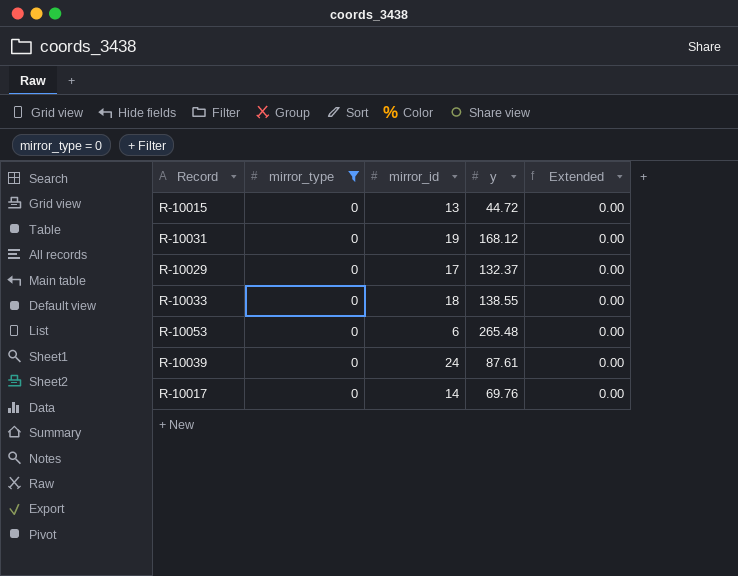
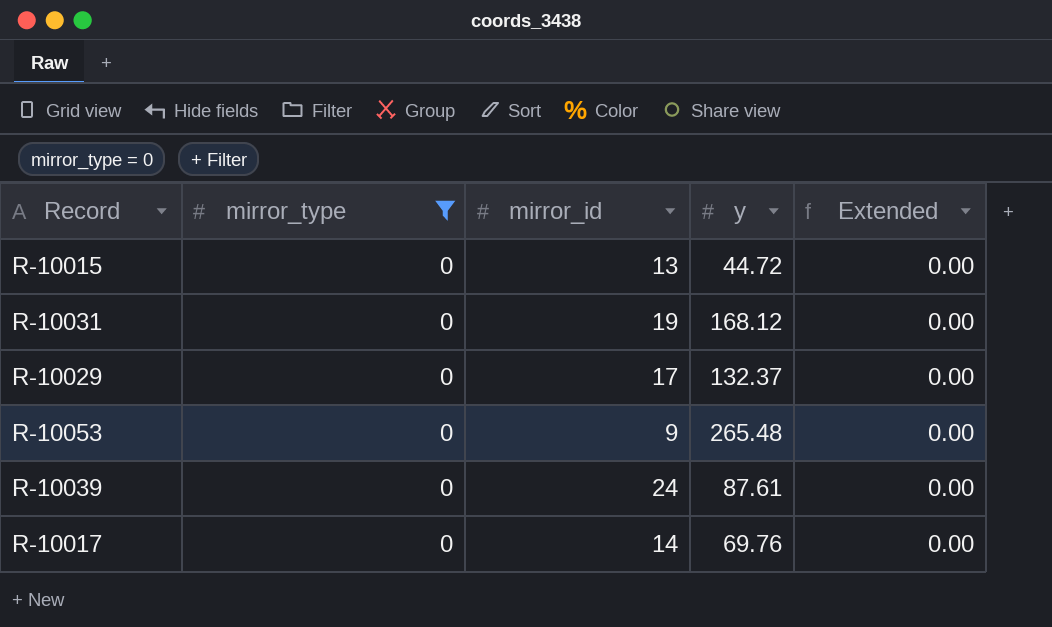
row R-10033: 0 | 18 | 138.55 | 0.00 -> none
R-10053 | mirror_id: 6 -> 9

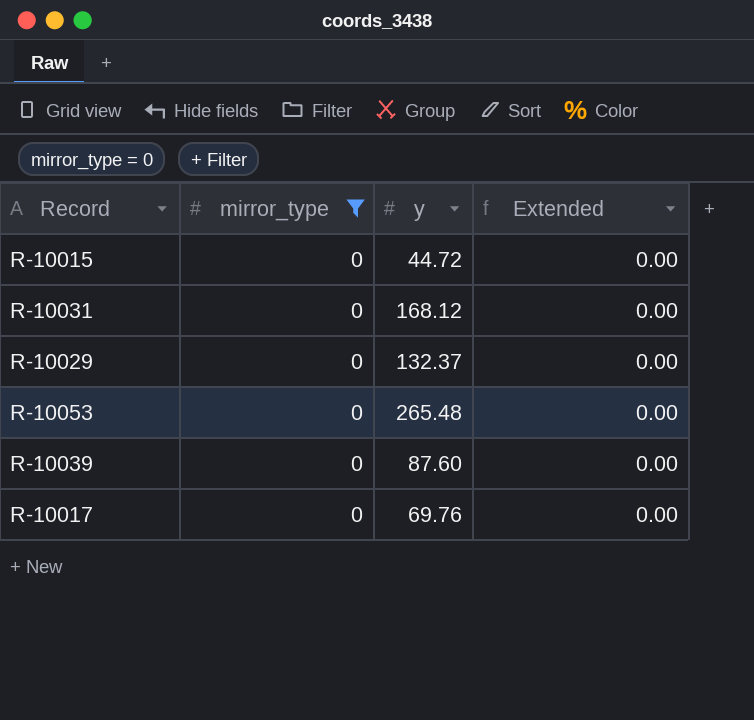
column mirror_id | position: 3 -> none
R-10039 | y: 87.61 -> 87.60

